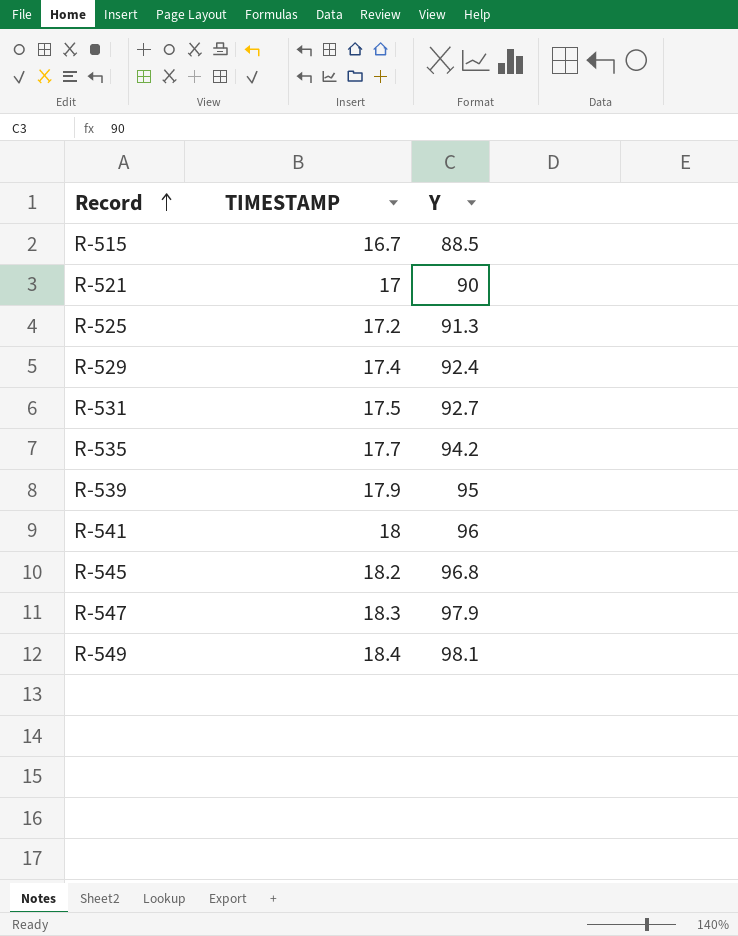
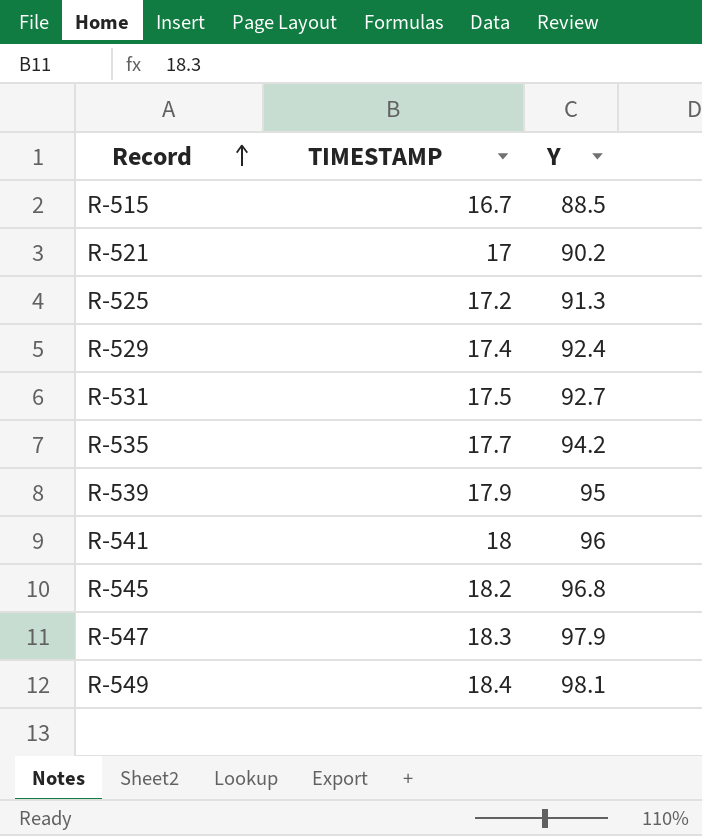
R-521 | Y: 90 -> 90.2

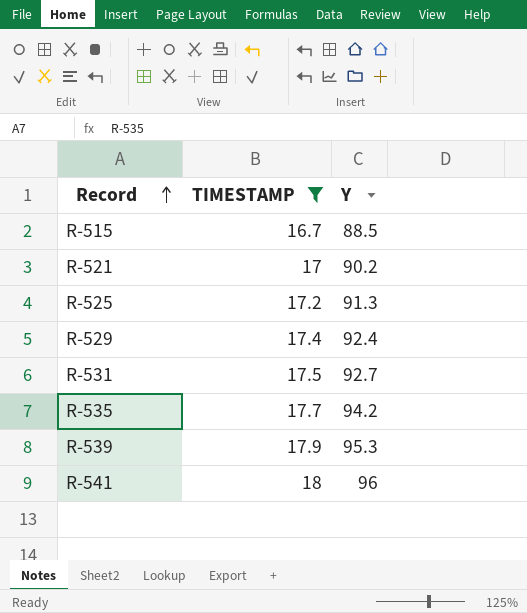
filter: none -> TIMESTAMP <= 18
R-539 | Y: 95 -> 95.3

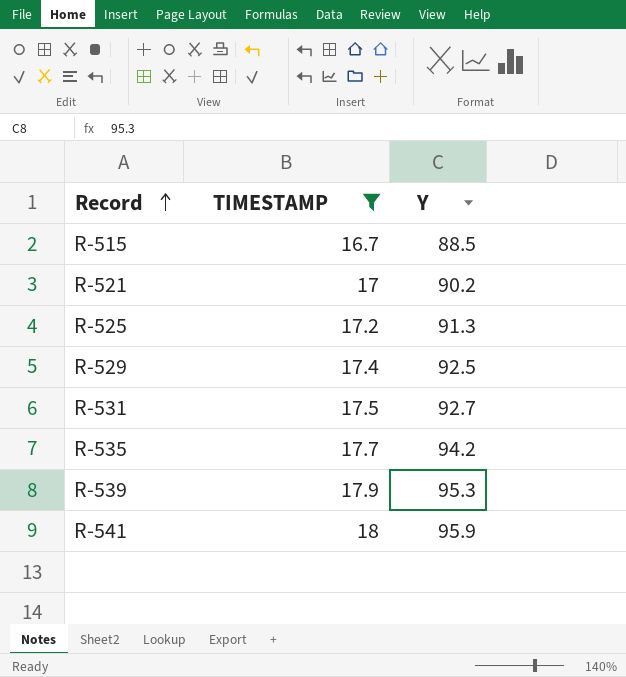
R-529 | Y: 92.4 -> 92.5
R-541 | Y: 96 -> 95.9

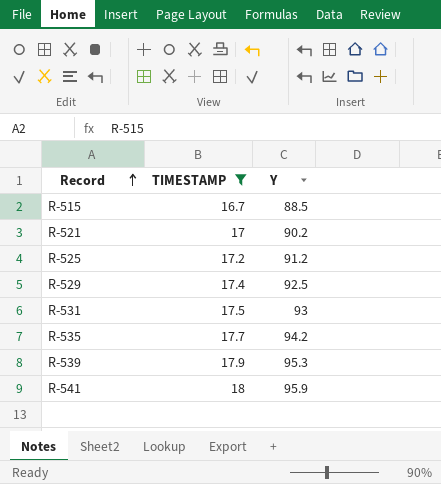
R-525 | Y: 91.3 -> 91.2
R-531 | Y: 92.7 -> 93

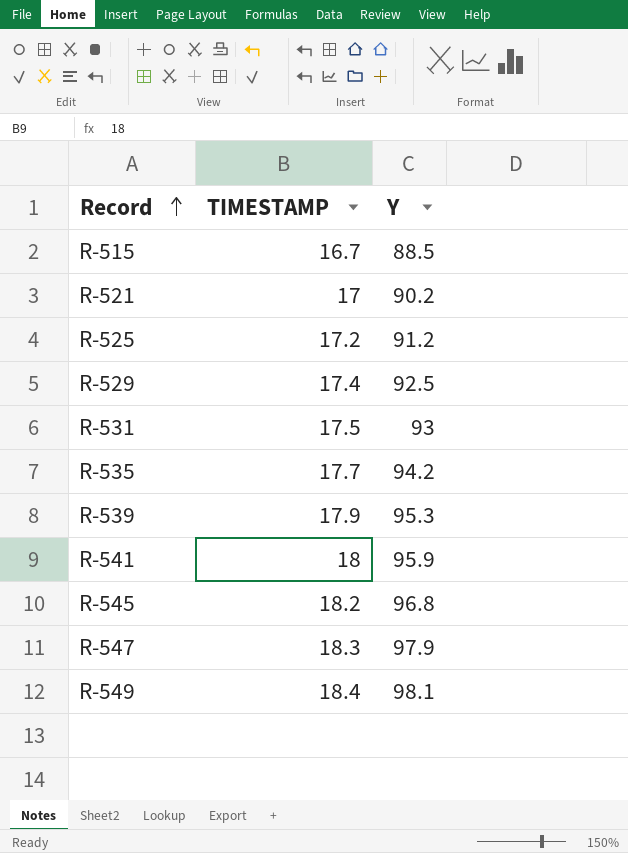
filter: TIMESTAMP <= 18 -> none

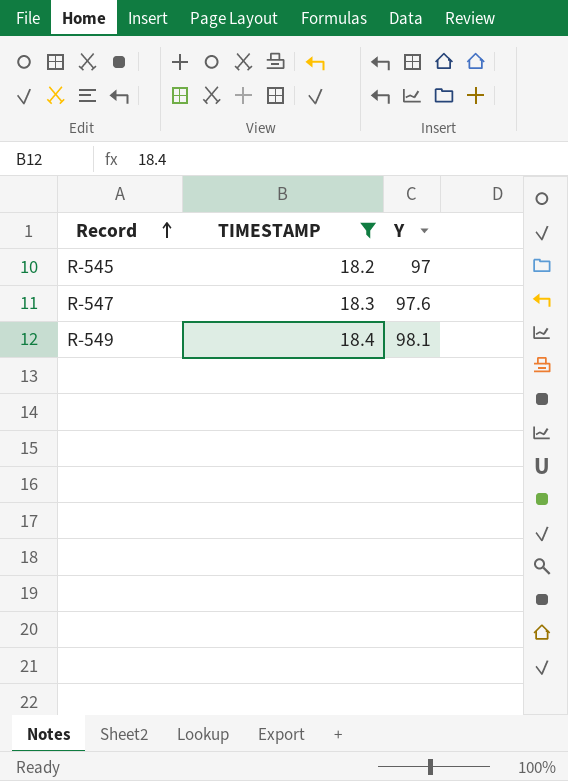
filter: none -> TIMESTAMP >= 18.2
R-545 | Y: 96.8 -> 97
R-547 | Y: 97.9 -> 97.6

